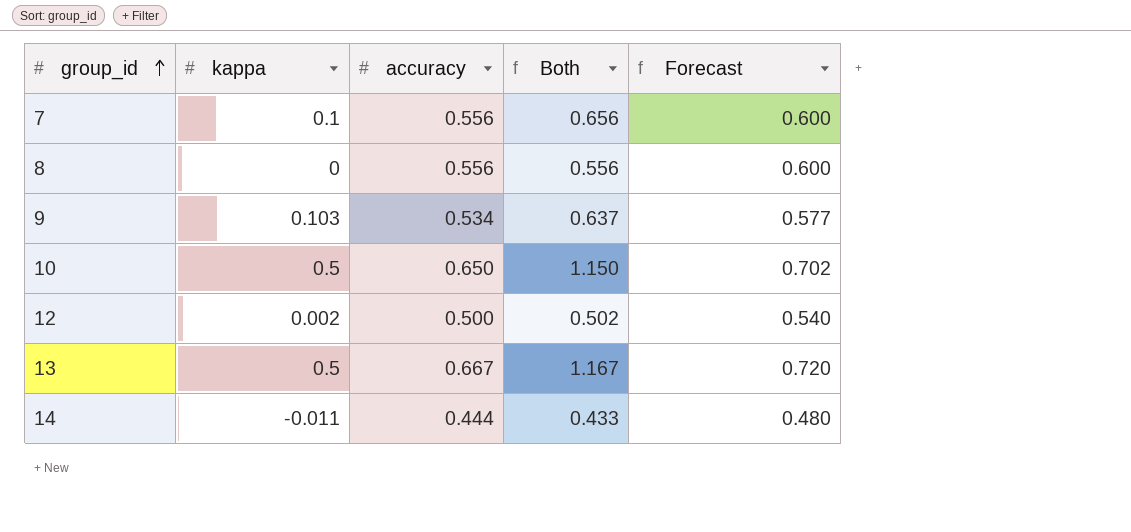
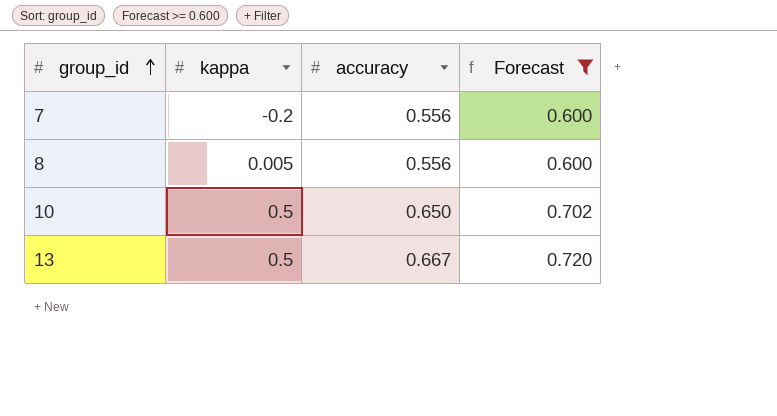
filter: none -> Forecast >= 0.600
column Both | formula: [kappa] + [accuracy] -> none
7 | kappa: 0.1 -> -0.2
8 | kappa: 0 -> 0.005

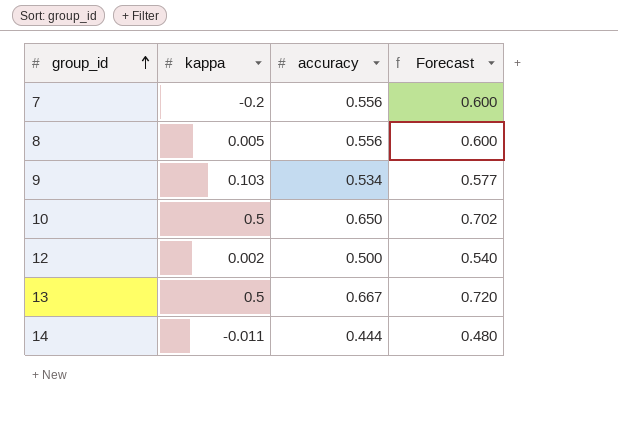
filter: Forecast >= 0.600 -> none

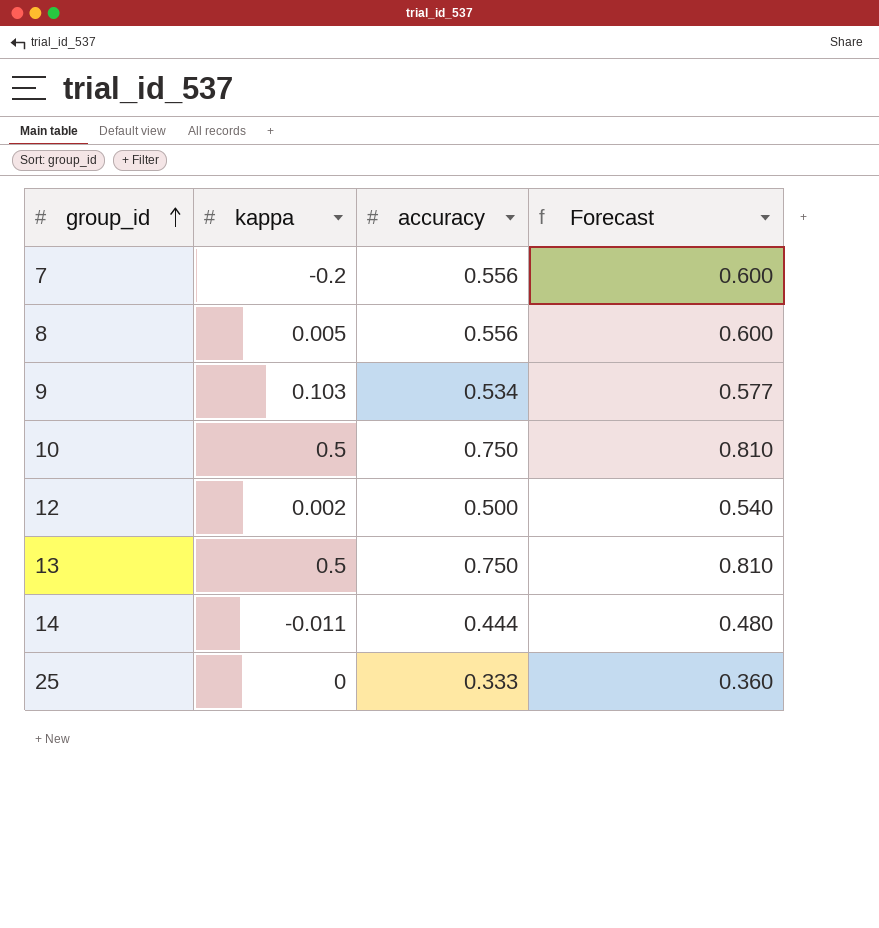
10 | accuracy: 0.650 -> 0.750
10 | Forecast: 0.702 -> 0.810
13 | accuracy: 0.667 -> 0.750
13 | Forecast: 0.720 -> 0.810
row 25: none -> 0 | 0.333 | 0.360

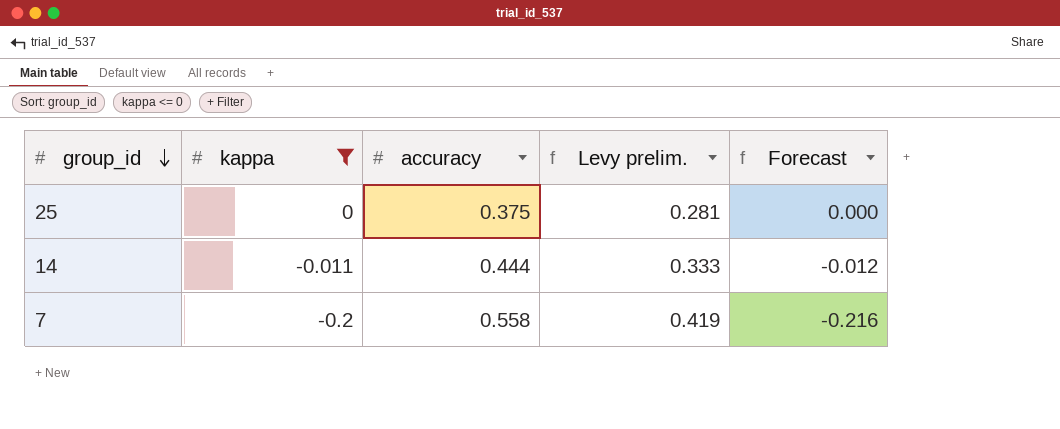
filter: none -> kappa <= 0
row order: group_id ascending -> group_id descending
column Levy prelim. | formula: none -> [accuracy] * 0.75
column Forecast | formula: [accuracy] * 1.08 -> [kappa] * 1.08
25 | accuracy: 0.333 -> 0.375
7 | accuracy: 0.556 -> 0.558

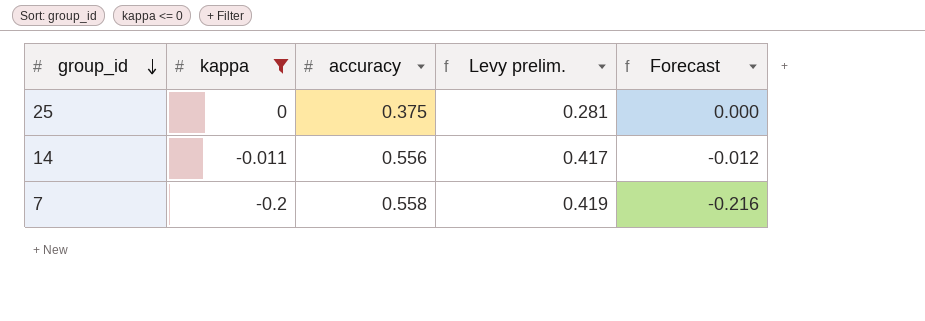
14 | accuracy: 0.444 -> 0.556
14 | Levy prelim.: 0.333 -> 0.417

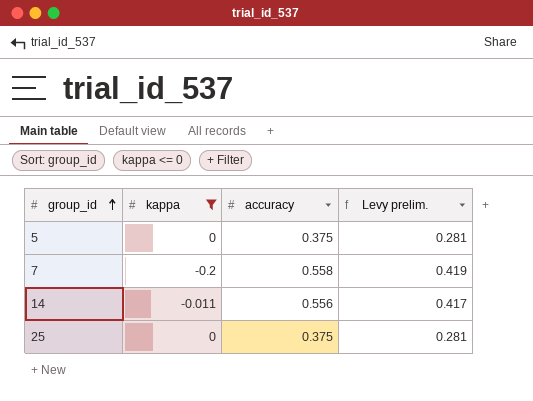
row order: group_id descending -> group_id ascending
column Forecast | formula: [kappa] * 1.08 -> none
row 5: none -> 0 | 0.375 | 0.281

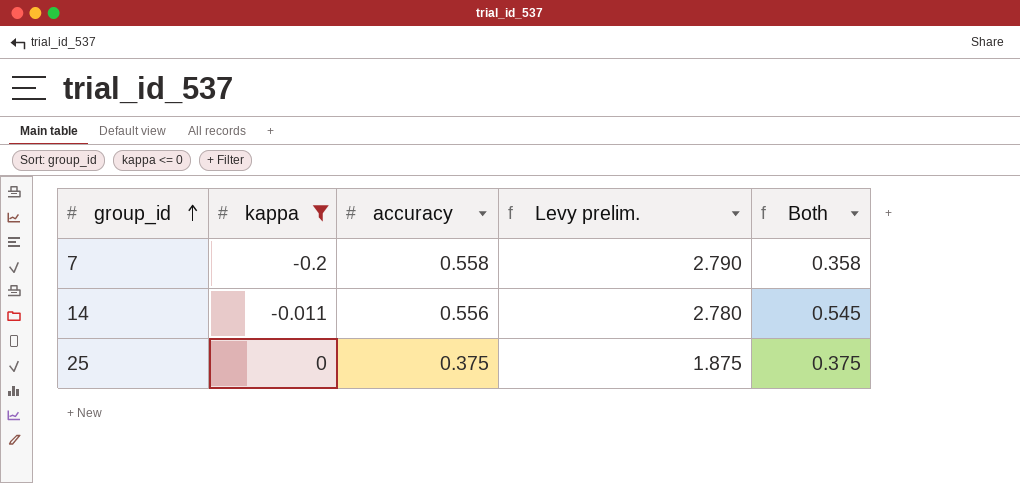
column Levy prelim. | formula: [accuracy] * 0.75 -> [accuracy] * 5
column Both | formula: none -> [kappa] + [accuracy]
row 5: 0 | 0.375 | 0.281 -> none

